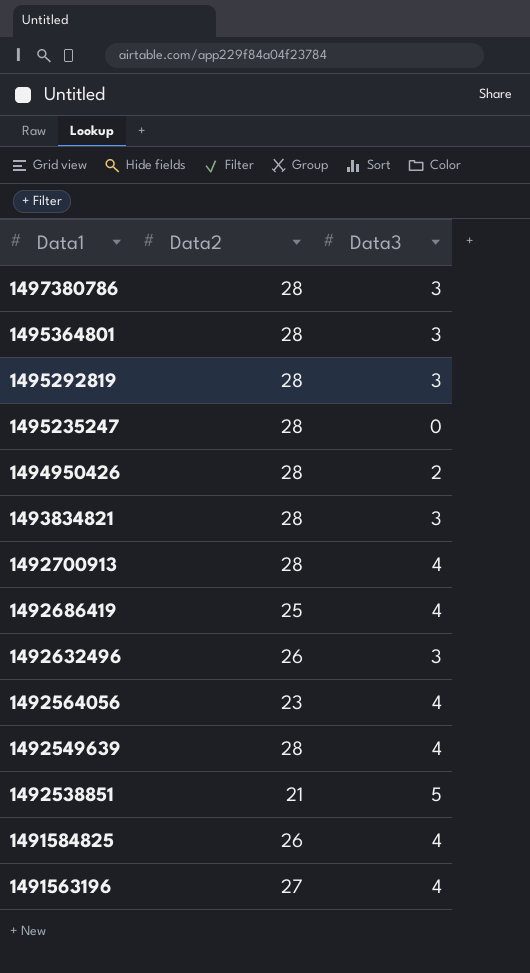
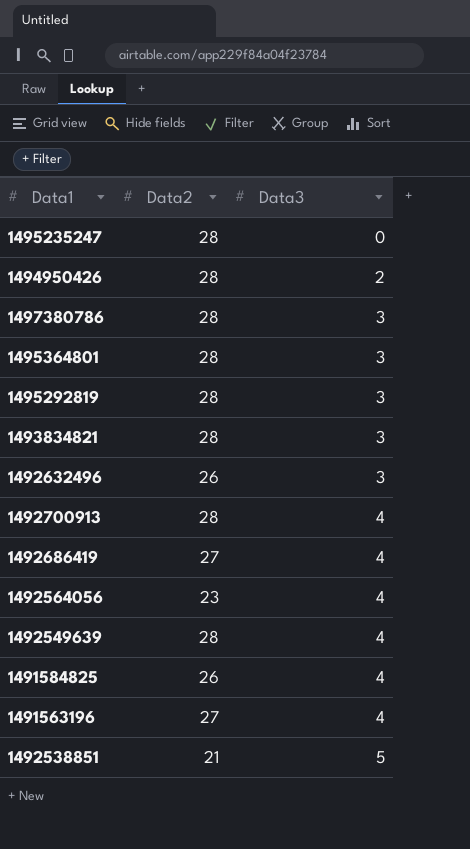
row order: Data1 descending -> Data3 ascending
1492686419 | Data2: 25 -> 27

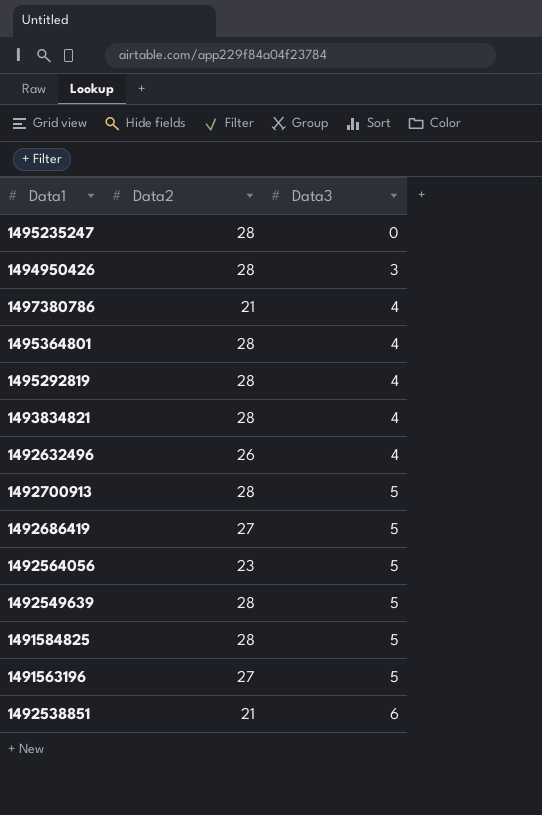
1494950426 | Data3: 2 -> 3
1497380786 | Data2: 28 -> 21
1497380786 | Data3: 3 -> 4
1495364801 | Data3: 3 -> 4
1495292819 | Data3: 3 -> 4
1493834821 | Data3: 3 -> 4
1492632496 | Data3: 3 -> 4
1492700913 | Data3: 4 -> 5
1492686419 | Data3: 4 -> 5
1492564056 | Data3: 4 -> 5
1492549639 | Data3: 4 -> 5
1491584825 | Data2: 26 -> 28
1491584825 | Data3: 4 -> 5
1491563196 | Data3: 4 -> 5
1492538851 | Data3: 5 -> 6

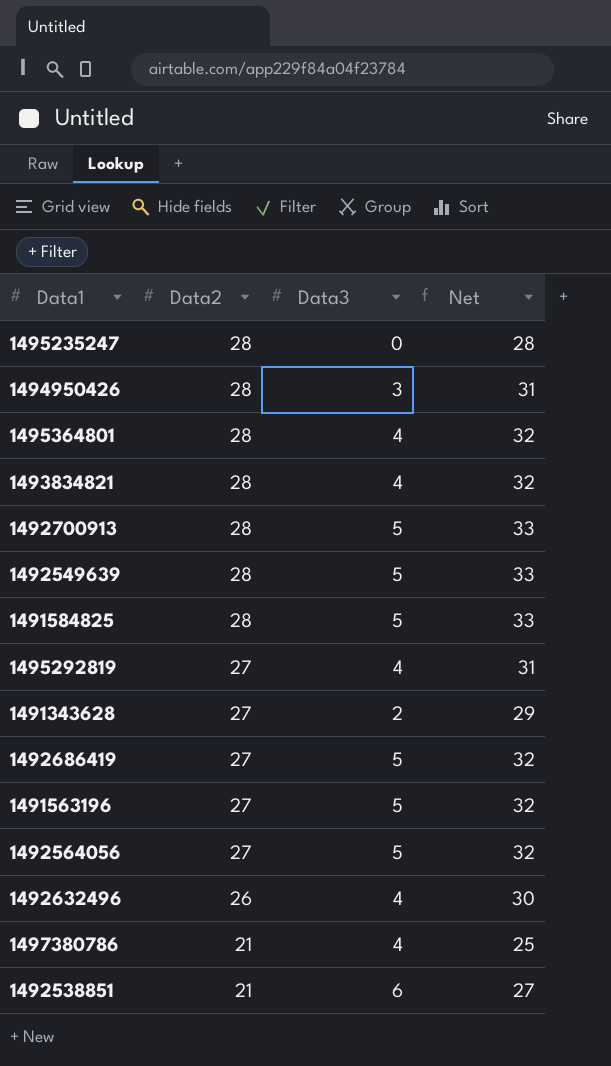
row order: Data3 ascending -> Data2 descending
column Net | formula: none -> [Data2] + [Data3]
1495292819 | Data2: 28 -> 27
row 1491343628: none -> 27 | 2 | 29
1492564056 | Data2: 23 -> 27

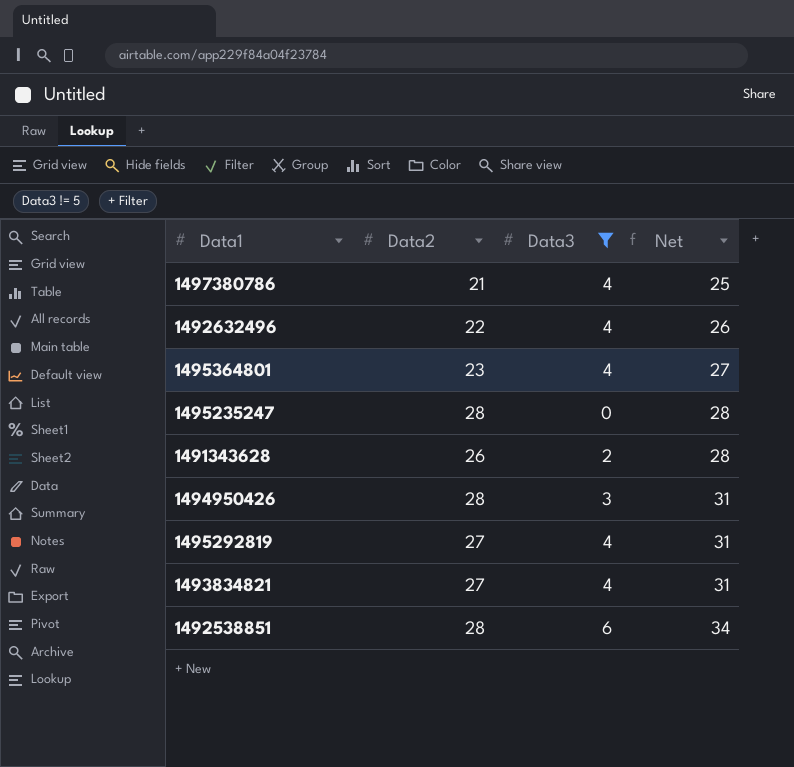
filter: none -> Data3 != 5
row order: Data2 descending -> Net ascending
1492632496 | Data2: 26 -> 22
1492632496 | Net: 30 -> 26
1495364801 | Data2: 28 -> 23
1495364801 | Net: 32 -> 27
1491343628 | Data2: 27 -> 26
1491343628 | Net: 29 -> 28
1493834821 | Data2: 28 -> 27
1493834821 | Net: 32 -> 31
1492538851 | Data2: 21 -> 28
1492538851 | Net: 27 -> 34

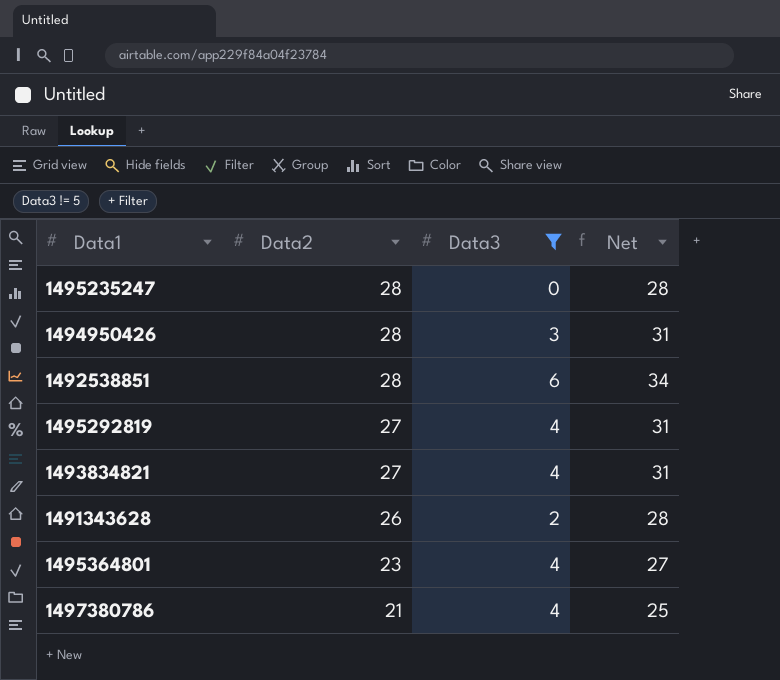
row order: Net ascending -> Data2 descending
row 1492632496: 22 | 4 | 26 -> none

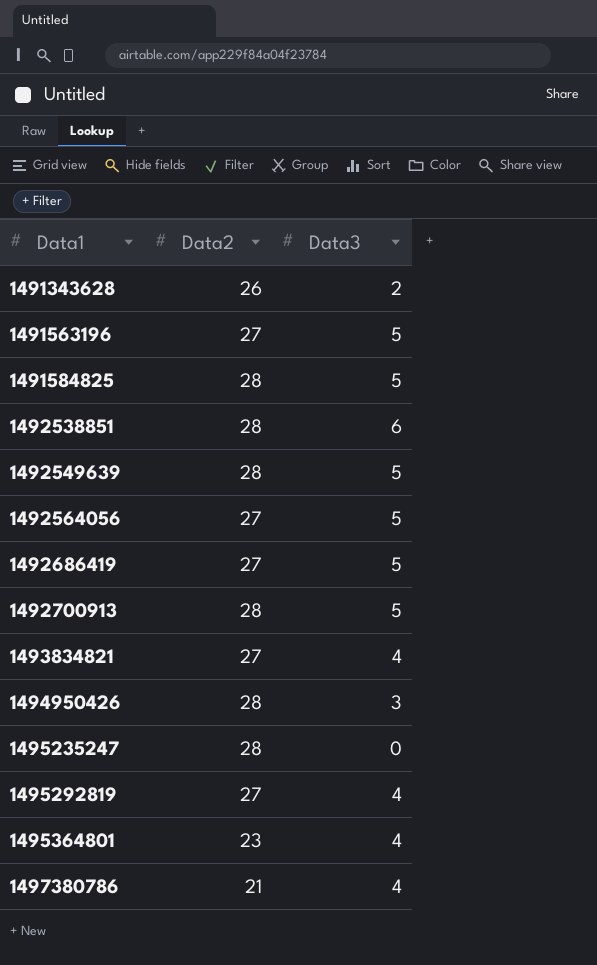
filter: Data3 != 5 -> none
row order: Data2 descending -> Data1 ascending
column Net | formula: [Data2] + [Data3] -> none

